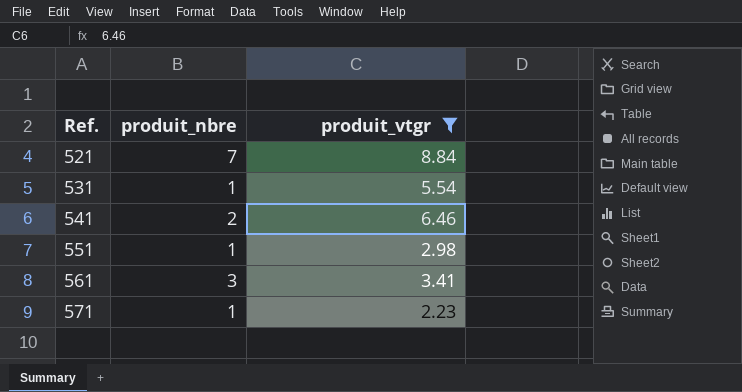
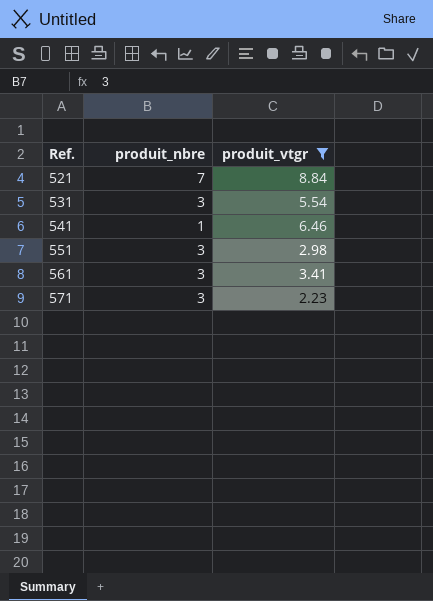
531 | produit_nbre: 1 -> 3
541 | produit_nbre: 2 -> 1
551 | produit_nbre: 1 -> 3
571 | produit_nbre: 1 -> 3

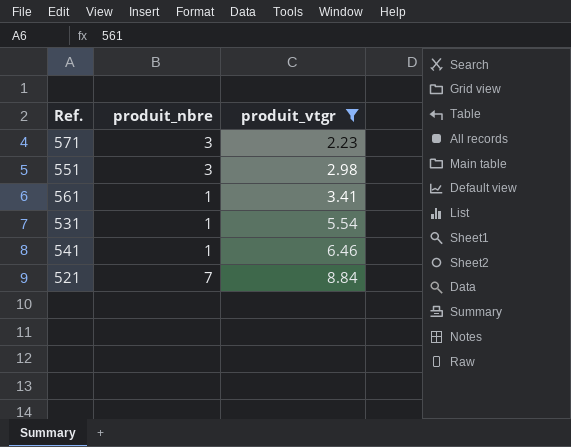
row order: Ref. ascending -> produit_vtgr ascending
561 | produit_nbre: 3 -> 1
531 | produit_nbre: 3 -> 1

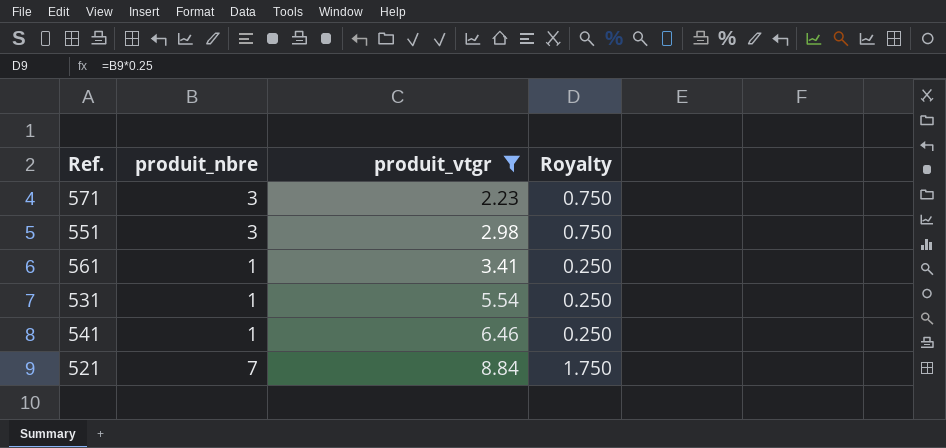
column Royalty | formula: none -> [produit_nbre] * 0.25

